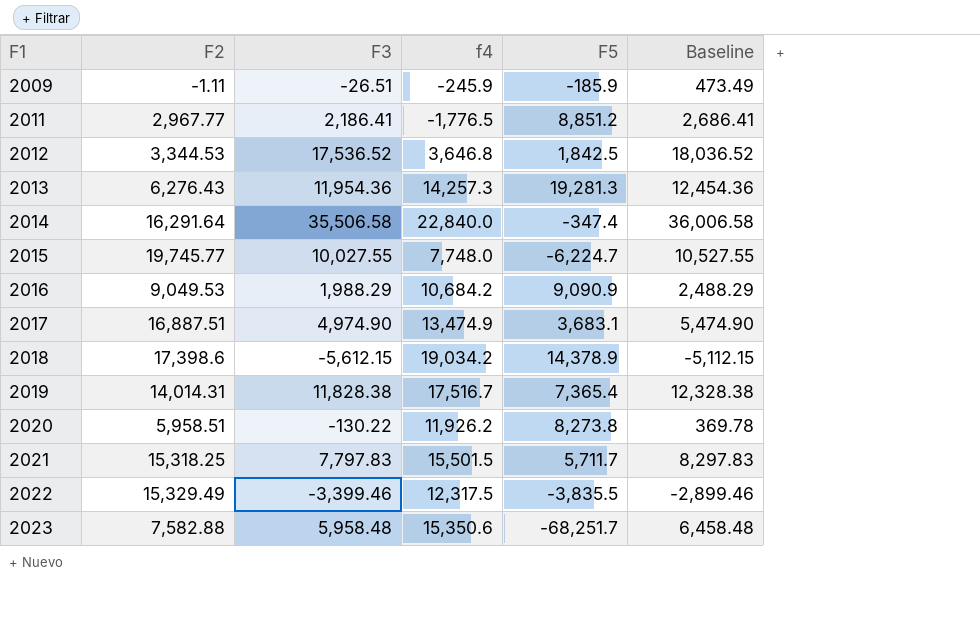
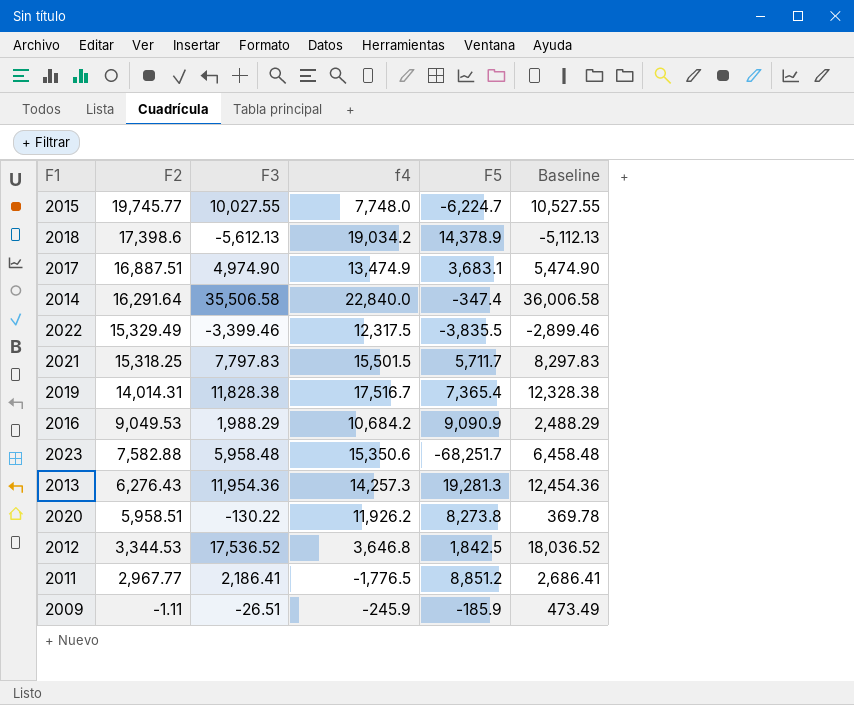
row order: F1 ascending -> F2 descending
2018 | F3: -5,612.15 -> -5,612.13
2018 | Baseline: -5,112.15 -> -5,112.13

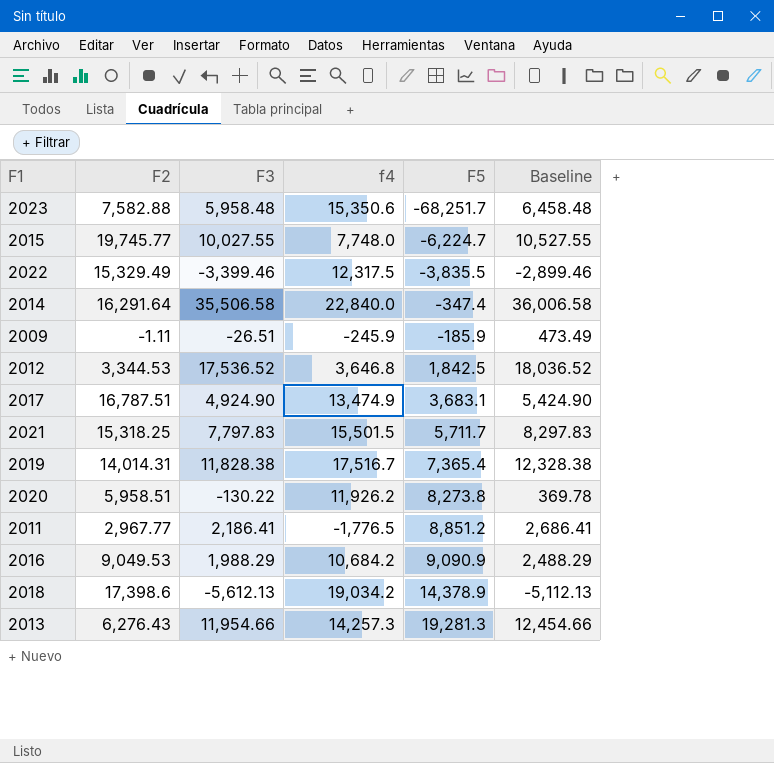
row order: F2 descending -> F5 ascending
2017 | F2: 16,887.51 -> 16,787.51
2017 | F3: 4,974.90 -> 4,924.90
2017 | Baseline: 5,474.90 -> 5,424.90
2013 | F3: 11,954.36 -> 11,954.66
2013 | Baseline: 12,454.36 -> 12,454.66

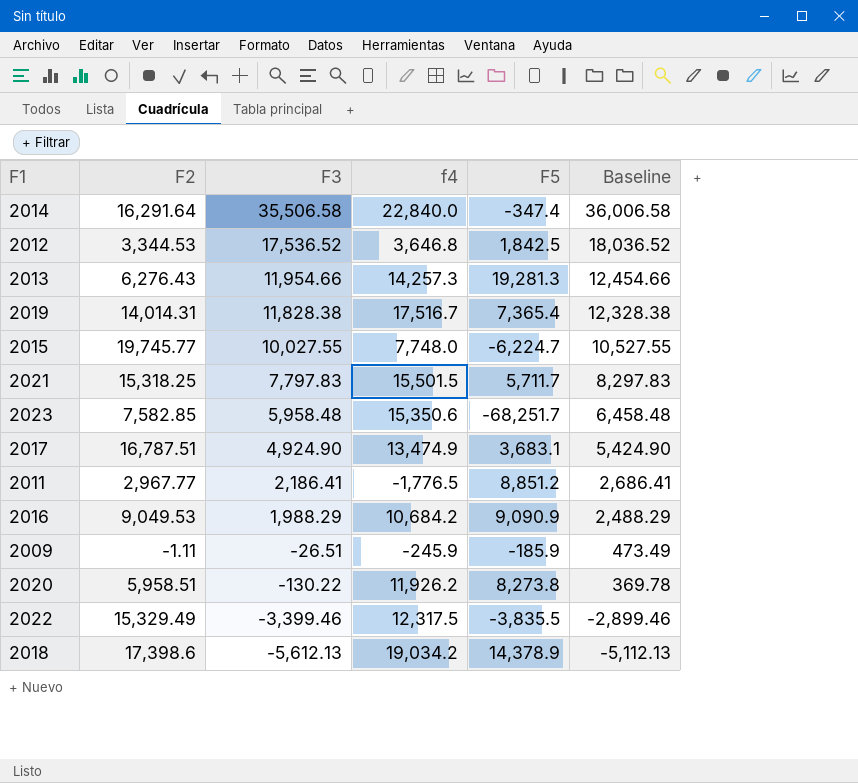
row order: F5 ascending -> F3 descending
2023 | F2: 7,582.88 -> 7,582.85

